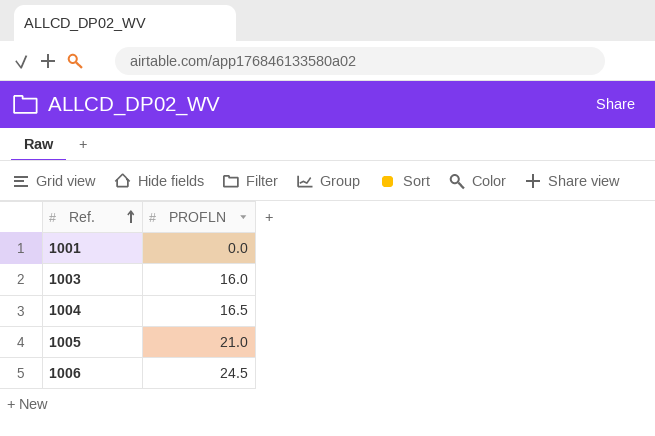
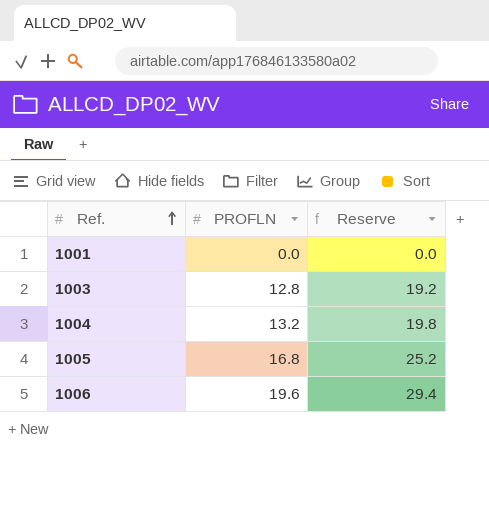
column Reserve | formula: none -> [PROFLN] * 1.5
1003 | PROFLN: 16.0 -> 12.8
1004 | PROFLN: 16.5 -> 13.2
1005 | PROFLN: 21.0 -> 16.8
1006 | PROFLN: 24.5 -> 19.6

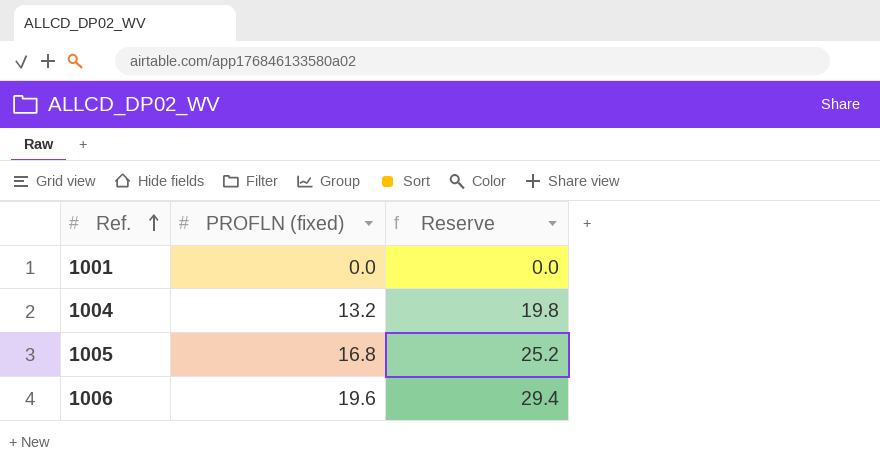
column name: PROFLN -> PROFLN (fixed)
row 1003: 12.8 | 19.2 -> none

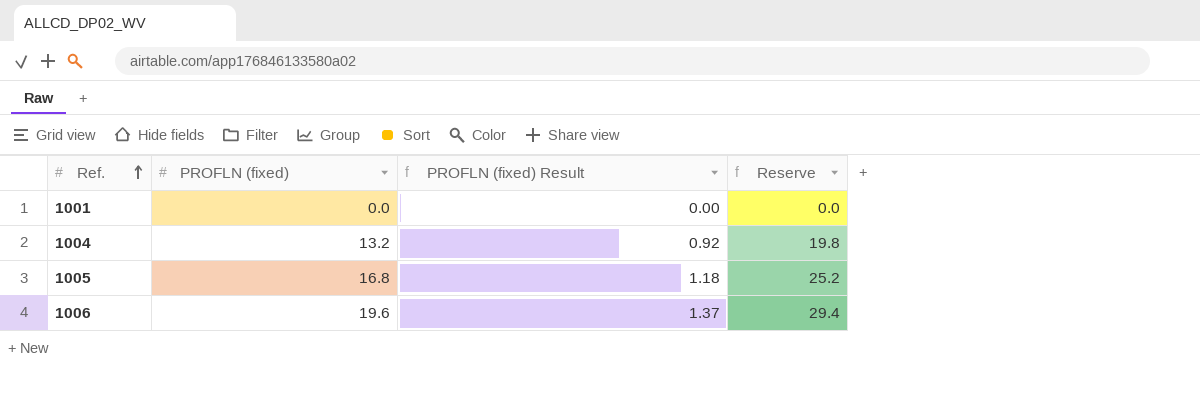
column PROFLN (fixed) Result | formula: none -> [PROFLN (fixed)] * 0.07

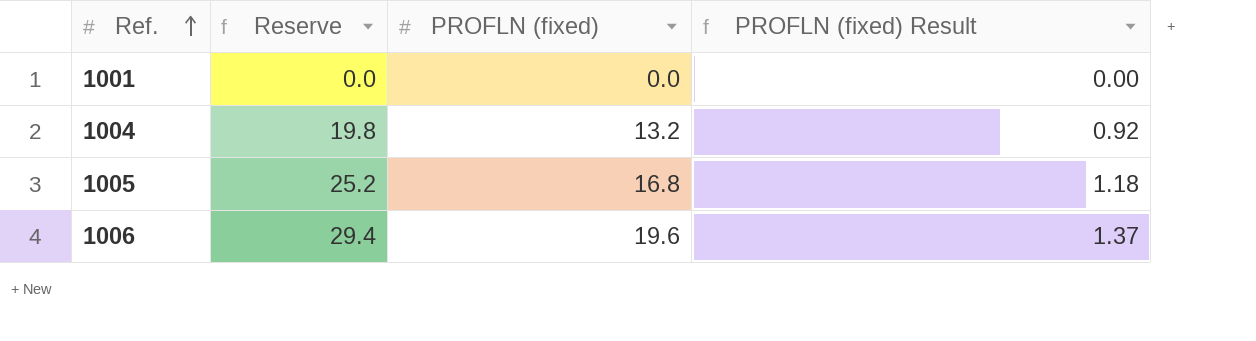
column Reserve | position: 4 -> 2

